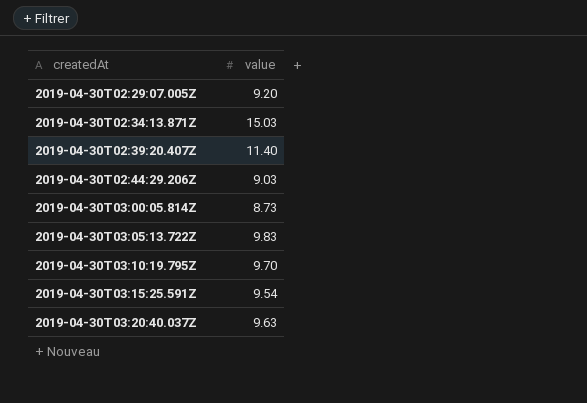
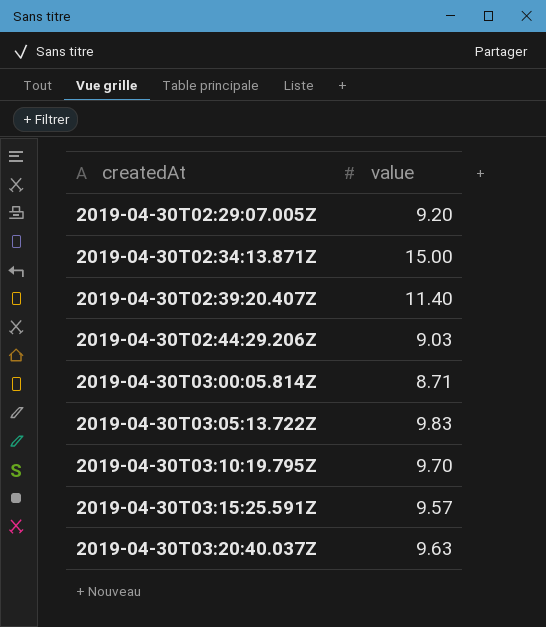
2019-04-30T02:34:13.871Z | value: 15.03 -> 15.00
2019-04-30T03:00:05.814Z | value: 8.73 -> 8.71
2019-04-30T03:15:25.591Z | value: 9.54 -> 9.57

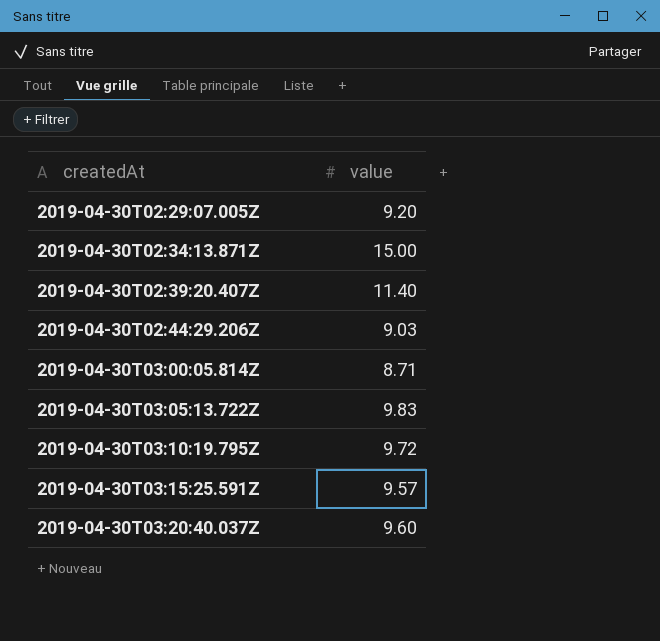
2019-04-30T03:10:19.795Z | value: 9.70 -> 9.72
2019-04-30T03:20:40.037Z | value: 9.63 -> 9.60

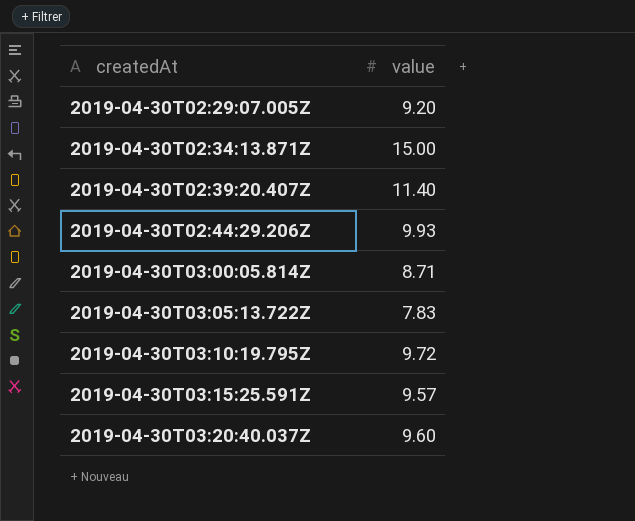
2019-04-30T02:44:29.206Z | value: 9.03 -> 9.93
2019-04-30T03:05:13.722Z | value: 9.83 -> 7.83

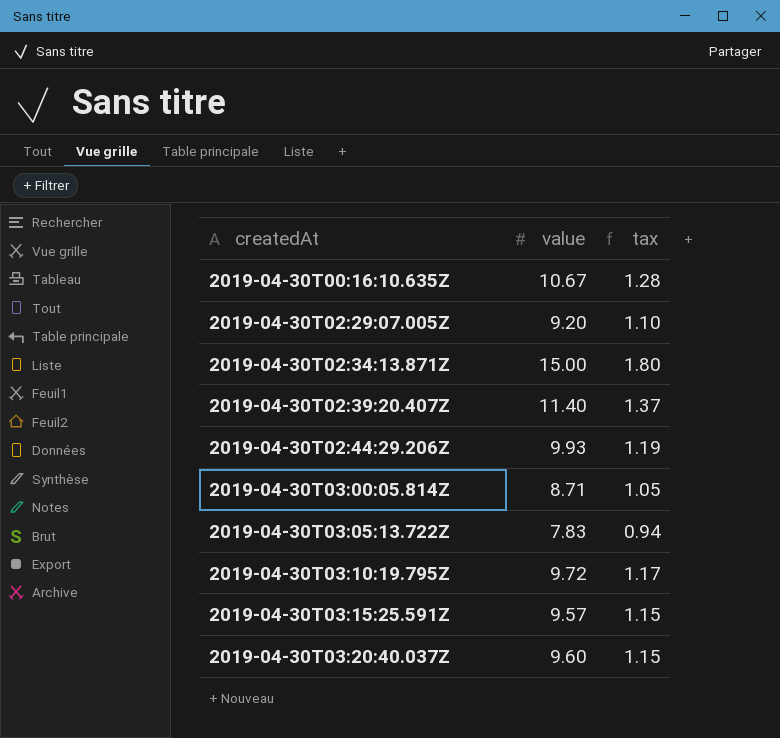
column tax | formula: none -> [value] * 0.12
row 2019-04-30T00:16:10.635Z: none -> 10.67 | 1.28

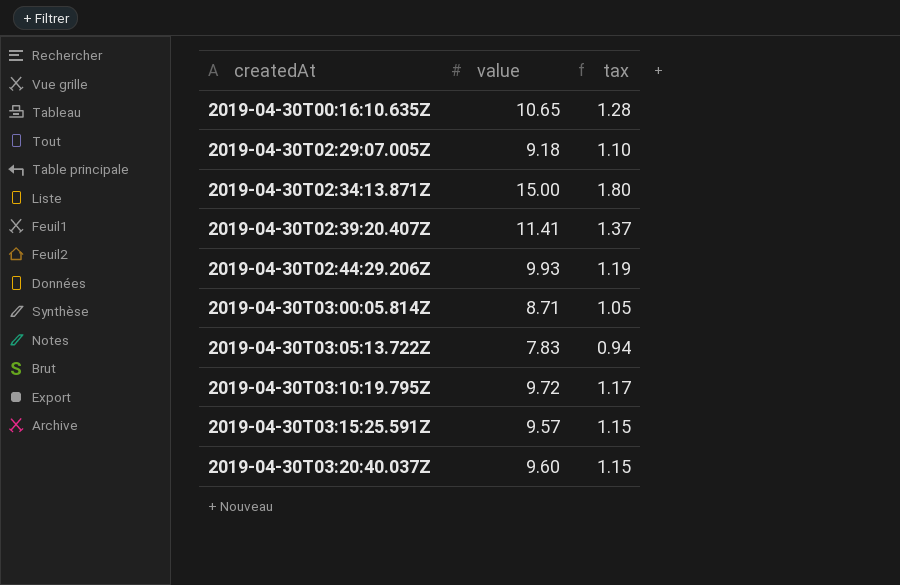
2019-04-30T00:16:10.635Z | value: 10.67 -> 10.65
2019-04-30T02:29:07.005Z | value: 9.20 -> 9.18
2019-04-30T02:39:20.407Z | value: 11.40 -> 11.41

